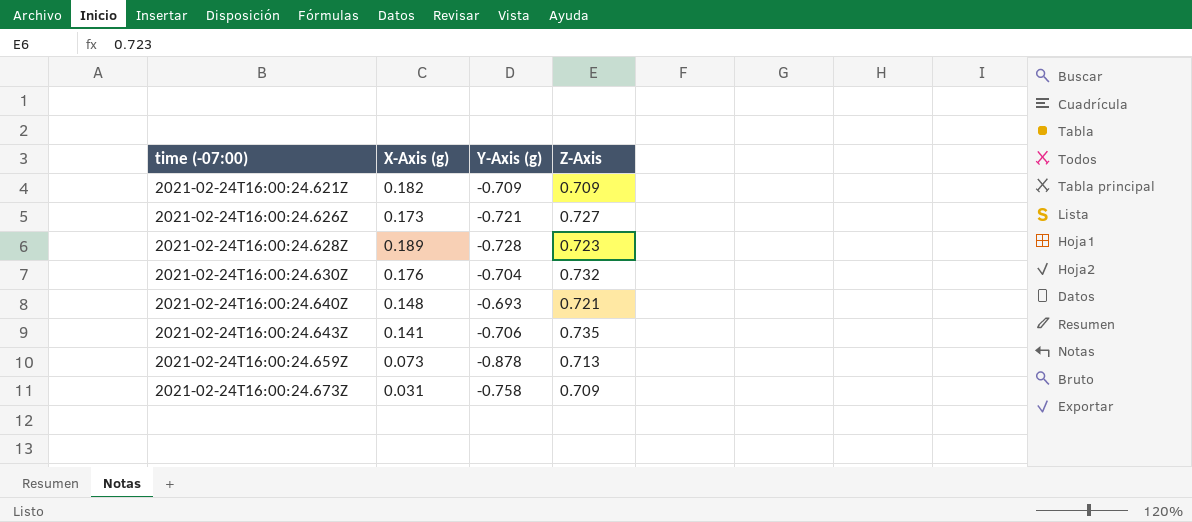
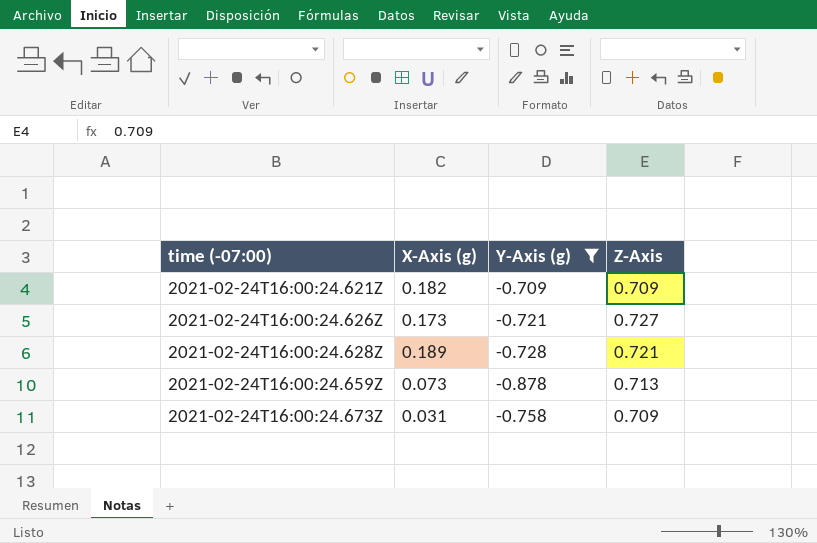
filter: none -> Y-Axis (g) <= -0.709
2021-02-24T16:00:24.628Z | Z-Axis: 0.723 -> 0.721

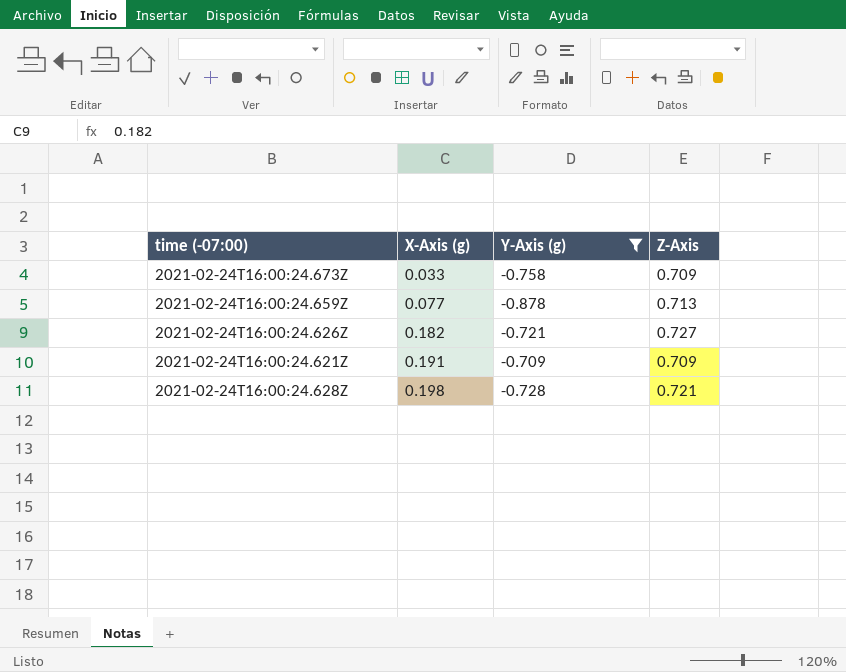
row order: time (-07:00) ascending -> X-Axis (g) ascending
2021-02-24T16:00:24.673Z | X-Axis (g): 0.031 -> 0.033
2021-02-24T16:00:24.659Z | X-Axis (g): 0.073 -> 0.077
2021-02-24T16:00:24.626Z | X-Axis (g): 0.173 -> 0.182
2021-02-24T16:00:24.621Z | X-Axis (g): 0.182 -> 0.191
2021-02-24T16:00:24.628Z | X-Axis (g): 0.189 -> 0.198

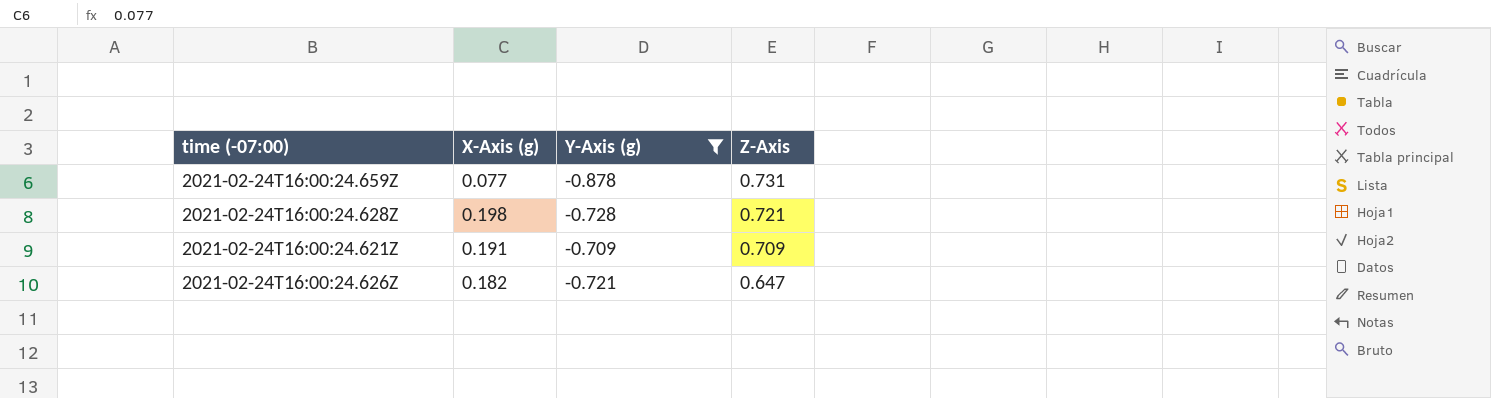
row order: X-Axis (g) ascending -> Z-Axis descending
row 2021-02-24T16:00:24.673Z: 0.033 | -0.758 | 0.709 -> none
2021-02-24T16:00:24.659Z | Z-Axis: 0.713 -> 0.731
2021-02-24T16:00:24.626Z | Z-Axis: 0.727 -> 0.647

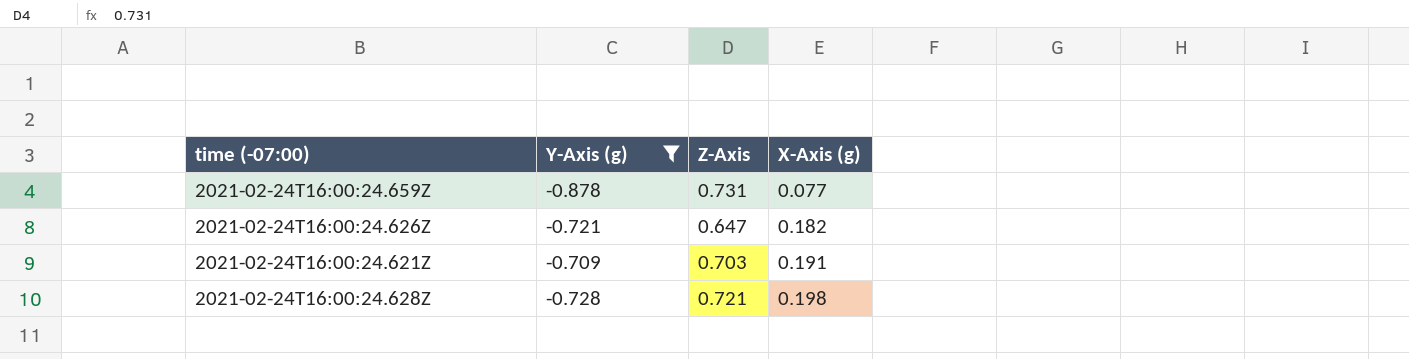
row order: Z-Axis descending -> X-Axis (g) ascending
column X-Axis (g) | position: 2 -> 4
2021-02-24T16:00:24.621Z | Z-Axis: 0.709 -> 0.703

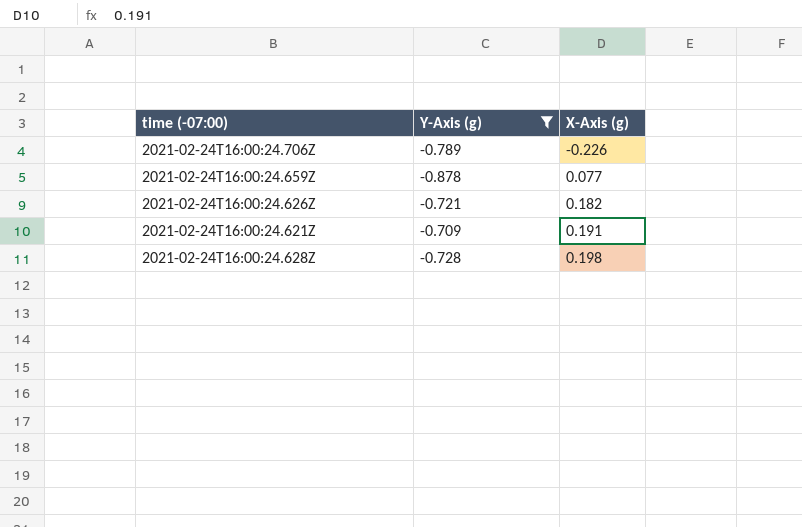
column Z-Axis | position: 3 -> none
row 2021-02-24T16:00:24.706Z: none -> -0.789 | -0.226

